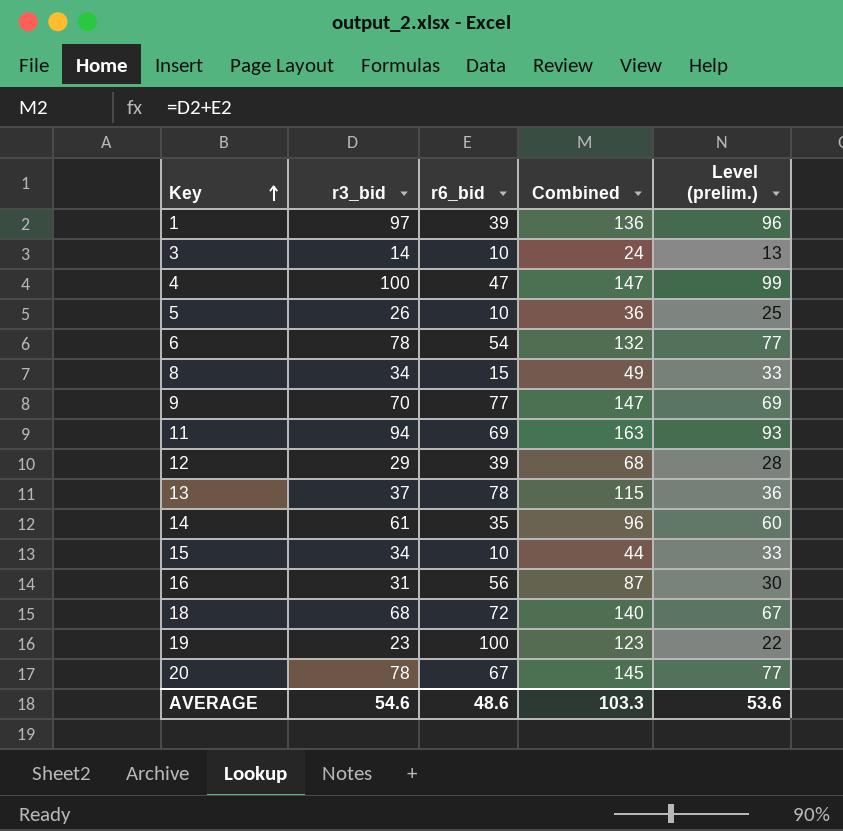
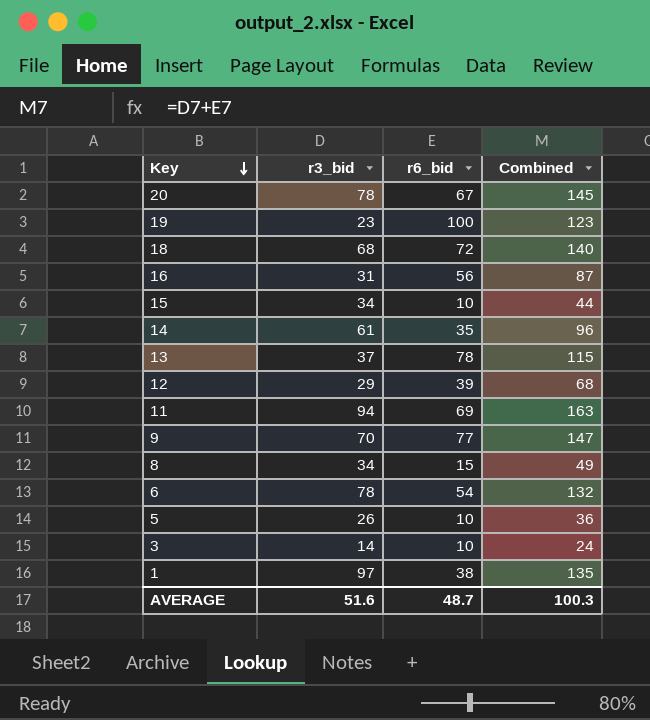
row order: Key ascending -> Key descending
column Level (prelim.) | formula: [r3_bid] - 1 -> none
row 4: 100 | 47 | 147 | 99 -> none
1 | r6_bid: 39 -> 38
1 | Combined: 136 -> 135
AVERAGE | r3_bid: 54.6 -> 51.6
AVERAGE | r6_bid: 48.6 -> 48.7
AVERAGE | Combined: 103.3 -> 100.3

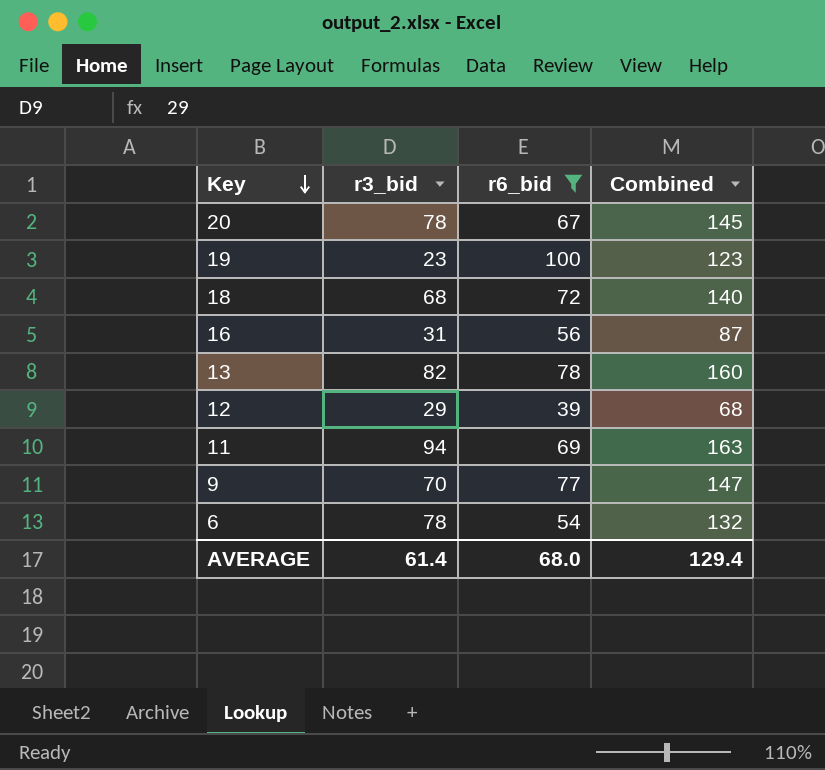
filter: none -> r6_bid >= 39
13 | r3_bid: 37 -> 82
13 | Combined: 115 -> 160
AVERAGE | r3_bid: 51.6 -> 61.4
AVERAGE | r6_bid: 48.7 -> 68.0
AVERAGE | Combined: 100.3 -> 129.4

